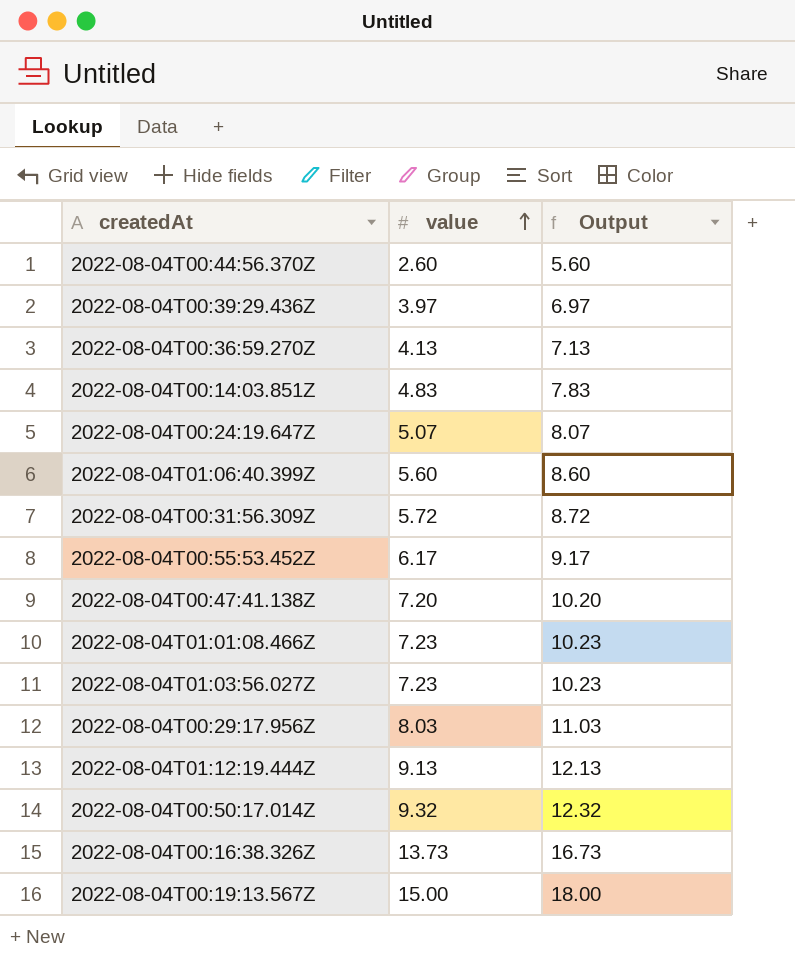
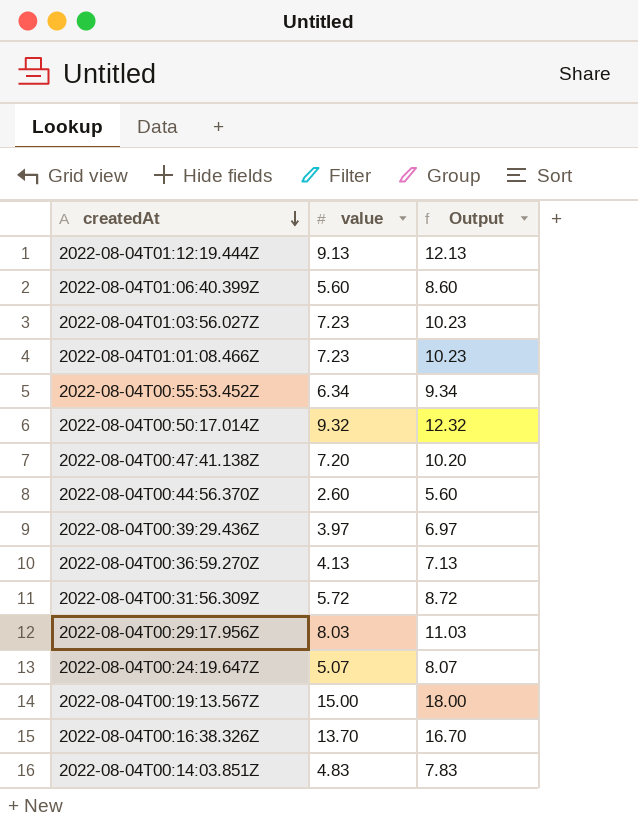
row order: value ascending -> createdAt descending
2022-08-04T00:55:53.452Z | value: 6.17 -> 6.34
2022-08-04T00:55:53.452Z | Output: 9.17 -> 9.34
2022-08-04T00:16:38.326Z | value: 13.73 -> 13.70
2022-08-04T00:16:38.326Z | Output: 16.73 -> 16.70

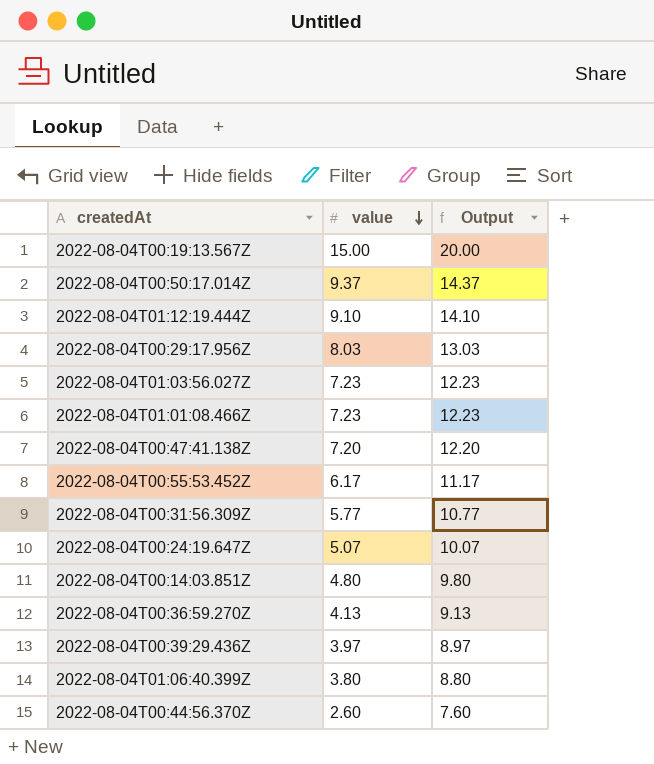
row order: createdAt descending -> value descending
column Output | formula: [value] + 3 -> [value] + 5
row 2022-08-04T00:16:38.326Z: 13.70 | 16.70 -> none
2022-08-04T00:50:17.014Z | value: 9.32 -> 9.37
2022-08-04T01:12:19.444Z | value: 9.13 -> 9.10
2022-08-04T00:55:53.452Z | value: 6.34 -> 6.17
2022-08-04T00:31:56.309Z | value: 5.72 -> 5.77
2022-08-04T00:14:03.851Z | value: 4.83 -> 4.80
2022-08-04T01:06:40.399Z | value: 5.60 -> 3.80

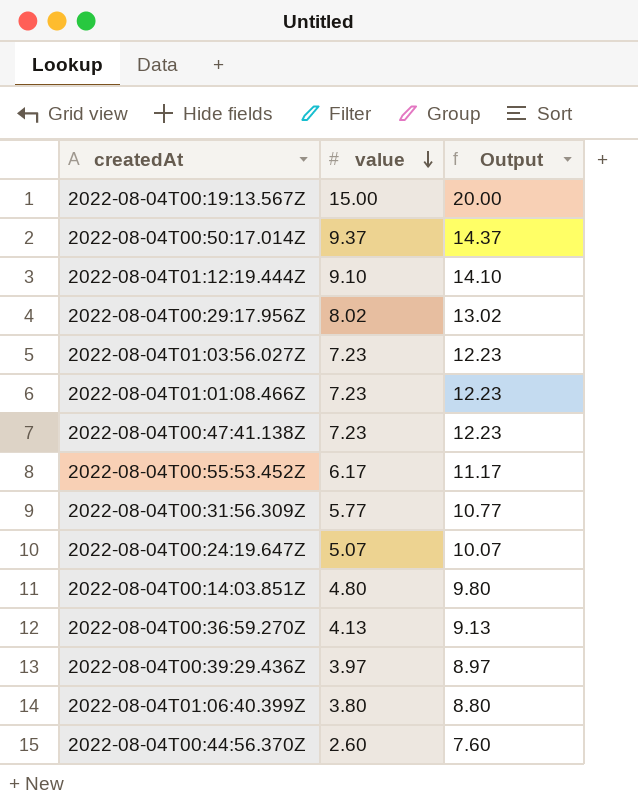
2022-08-04T00:29:17.956Z | value: 8.03 -> 8.02
2022-08-04T00:29:17.956Z | Output: 13.03 -> 13.02
2022-08-04T00:47:41.138Z | value: 7.20 -> 7.23
2022-08-04T00:47:41.138Z | Output: 12.20 -> 12.23

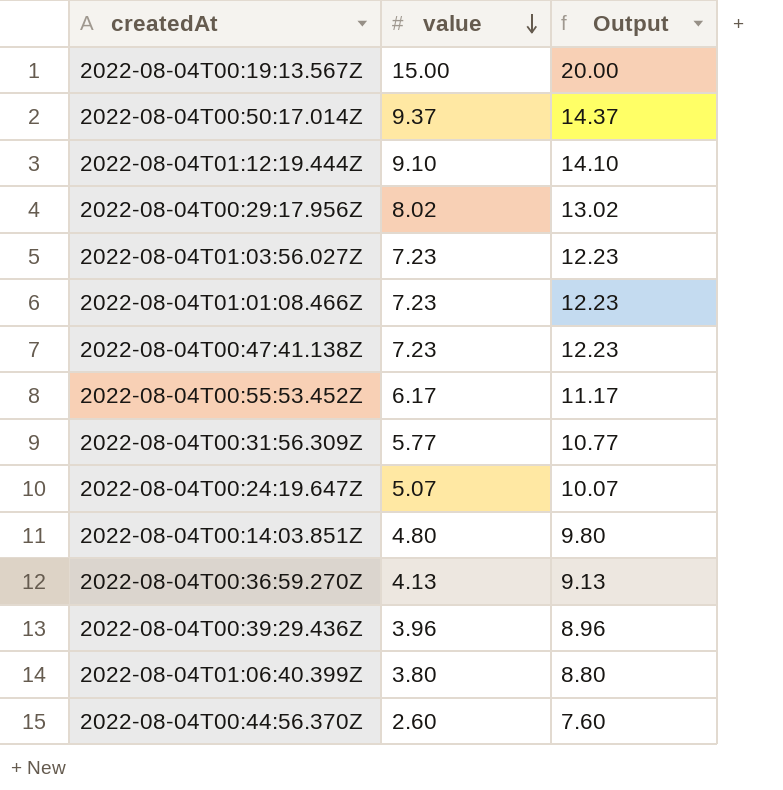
2022-08-04T00:39:29.436Z | value: 3.97 -> 3.96
2022-08-04T00:39:29.436Z | Output: 8.97 -> 8.96

